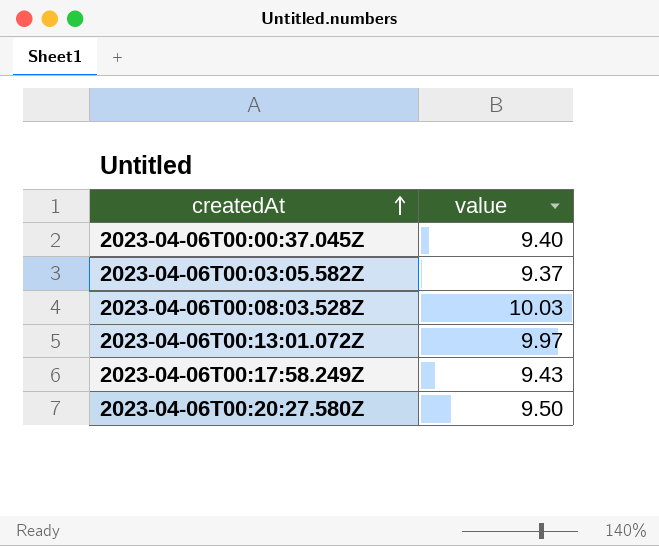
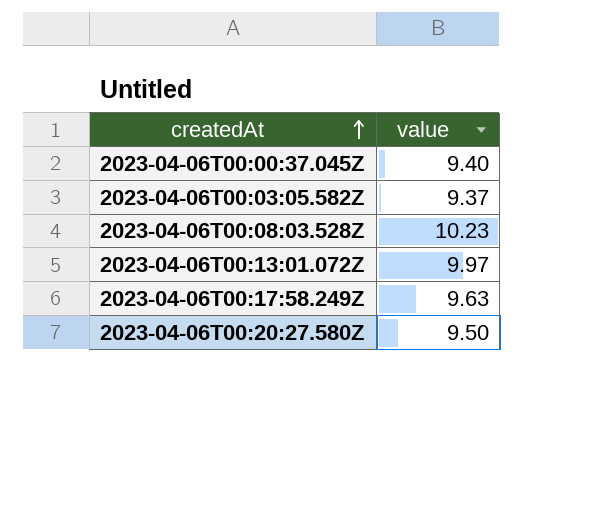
2023-04-06T00:08:03.528Z | value: 10.03 -> 10.23
2023-04-06T00:17:58.249Z | value: 9.43 -> 9.63

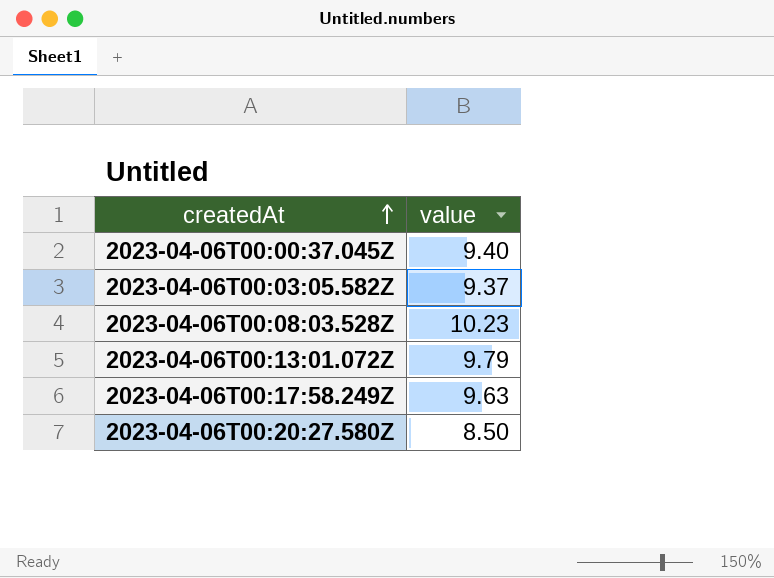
2023-04-06T00:13:01.072Z | value: 9.97 -> 9.79
2023-04-06T00:20:27.580Z | value: 9.50 -> 8.50

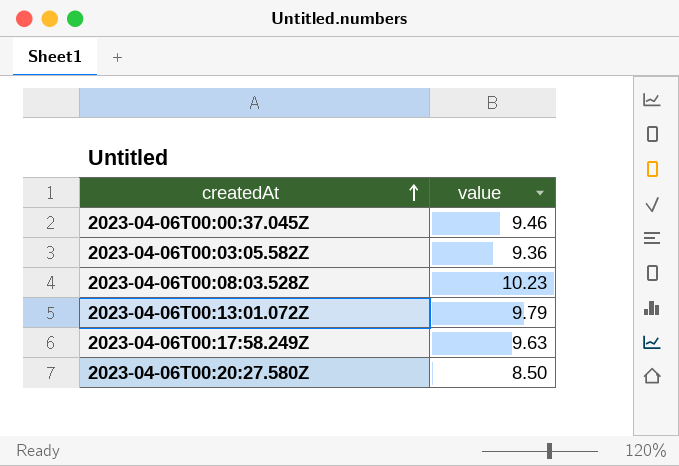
2023-04-06T00:00:37.045Z | value: 9.40 -> 9.46
2023-04-06T00:03:05.582Z | value: 9.37 -> 9.36

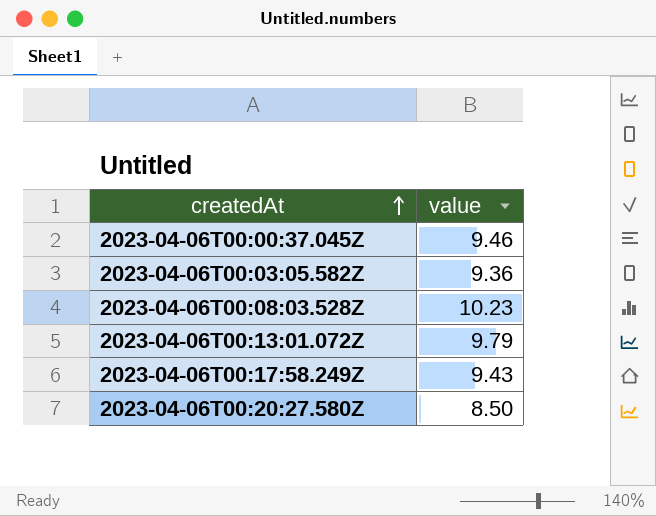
2023-04-06T00:17:58.249Z | value: 9.63 -> 9.43

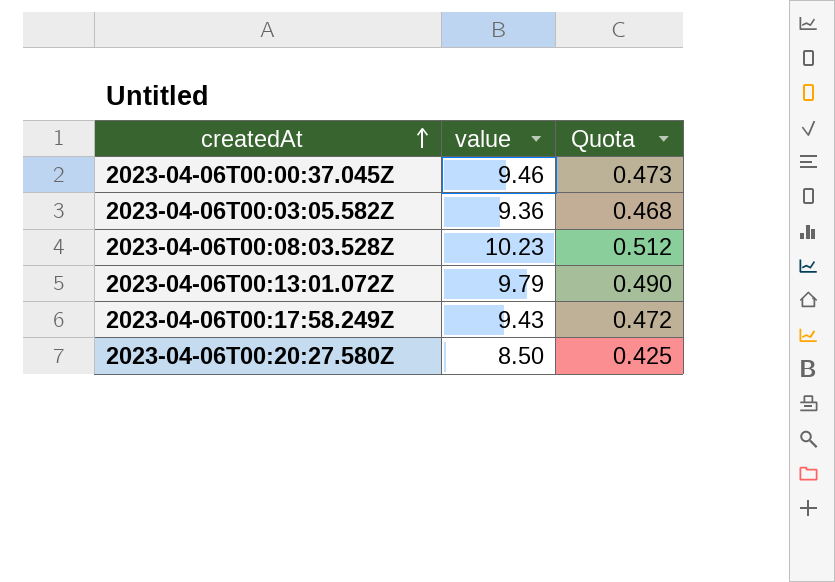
column Quota | formula: none -> [value] * 0.05

